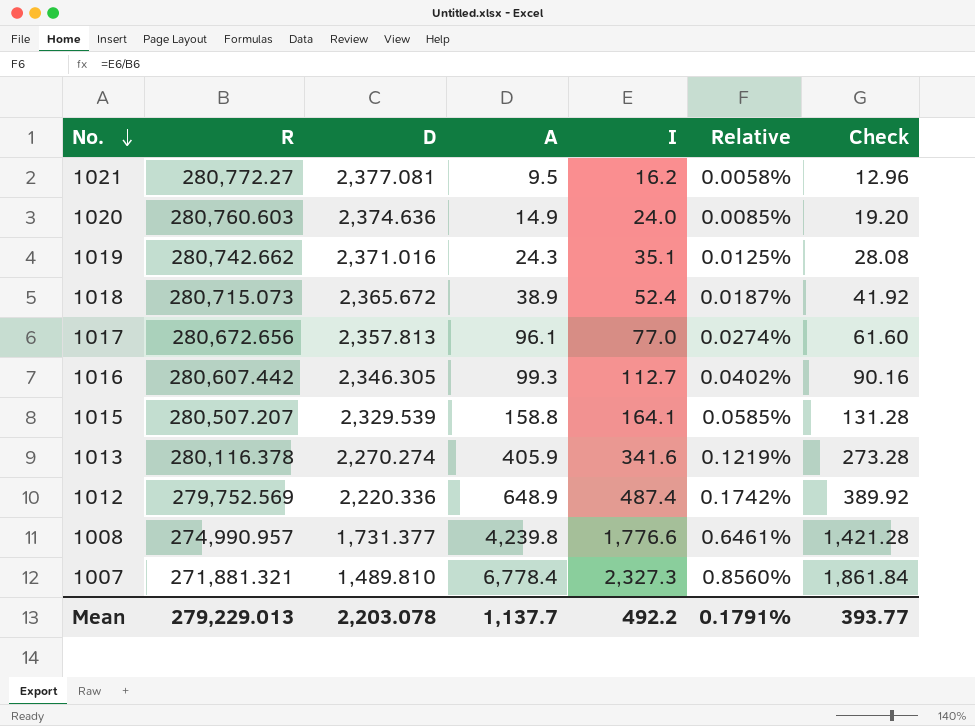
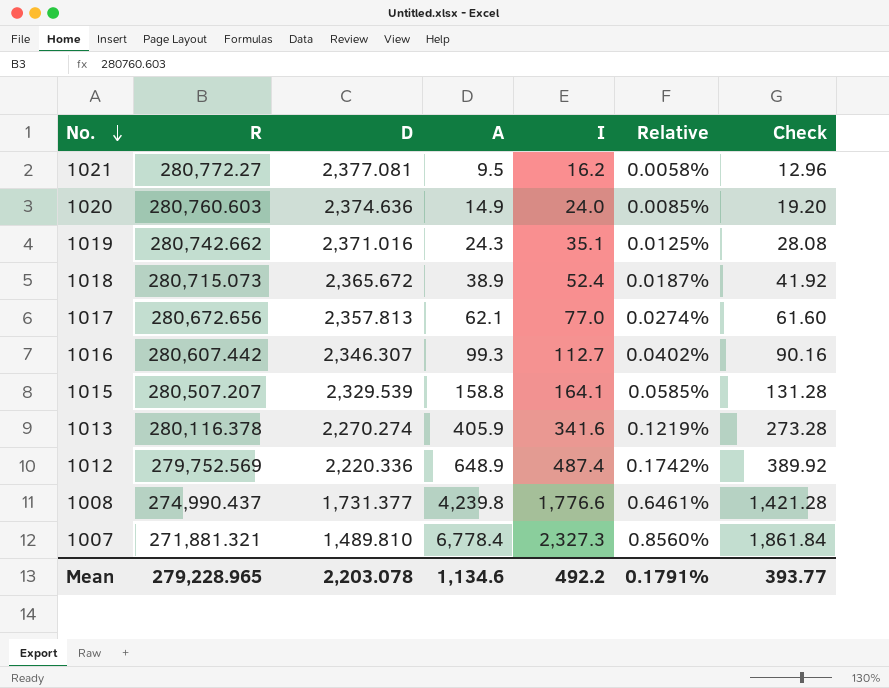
1017 | A: 96.1 -> 62.1
1016 | D: 2,346.305 -> 2,346.307
1008 | R: 274,990.957 -> 274,990.437
Mean | R: 279,229.013 -> 279,228.965
Mean | A: 1,137.7 -> 1,134.6

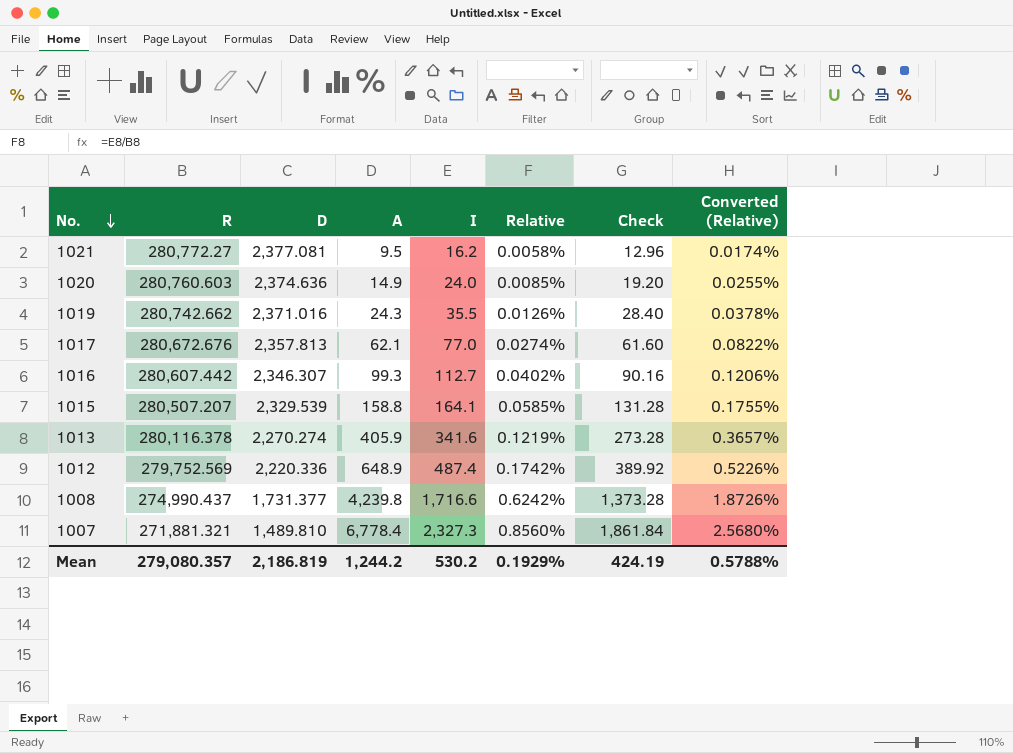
column Converted (Relative) | formula: none -> [Relative] * 3
row 1018: 280,715.073 | 2,365.672 | 38.9 | 52.4 | 0.0187% | 41.92 -> none
1019 | I: 35.1 -> 35.5
1019 | Relative: 0.0125% -> 0.0126%
1019 | Check: 28.08 -> 28.40
1017 | R: 280,672.656 -> 280,672.676
1008 | I: 1,776.6 -> 1,716.6
1008 | Relative: 0.6461% -> 0.6242%
1008 | Check: 1,421.28 -> 1,373.28
Mean | R: 279,228.965 -> 279,080.357
Mean | D: 2,203.078 -> 2,186.819
Mean | A: 1,134.6 -> 1,244.2
Mean | I: 492.2 -> 530.2
Mean | Relative: 0.1791% -> 0.1929%
Mean | Check: 393.77 -> 424.19

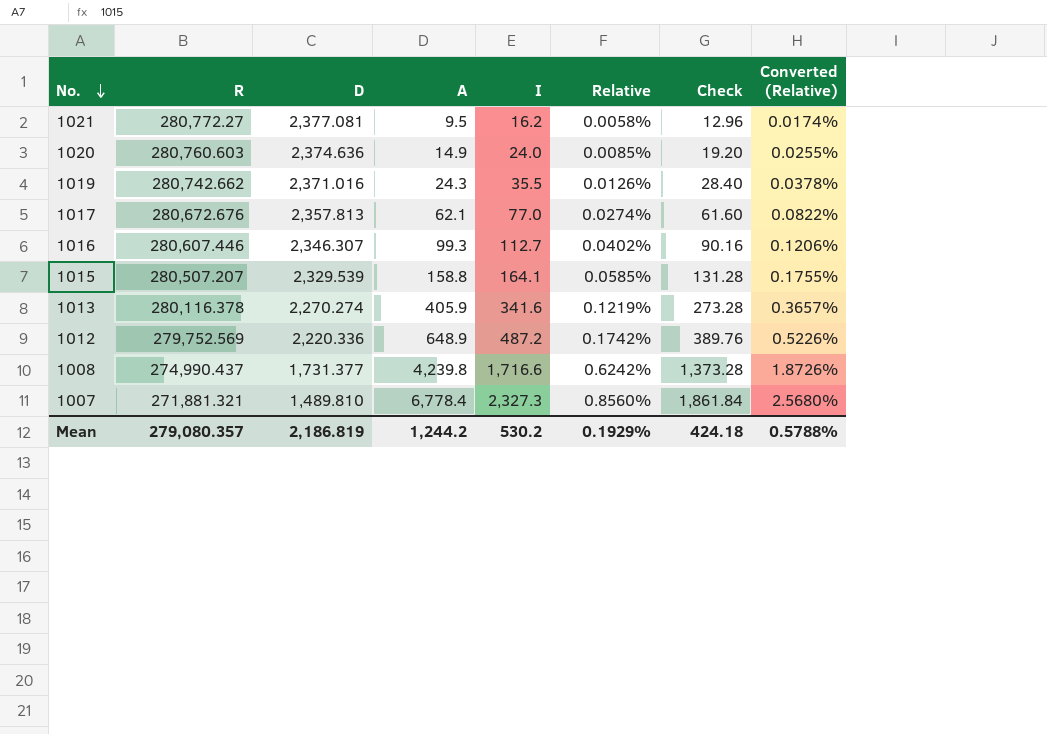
1016 | R: 280,607.442 -> 280,607.446
1012 | I: 487.4 -> 487.2
1012 | Check: 389.92 -> 389.76
Mean | Check: 424.19 -> 424.18

